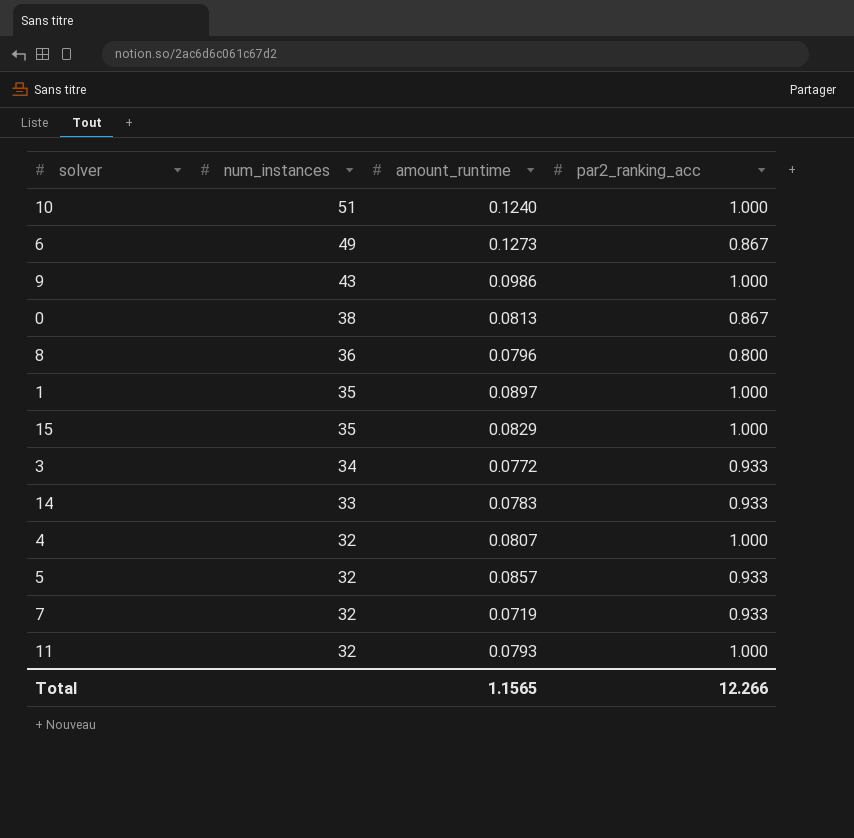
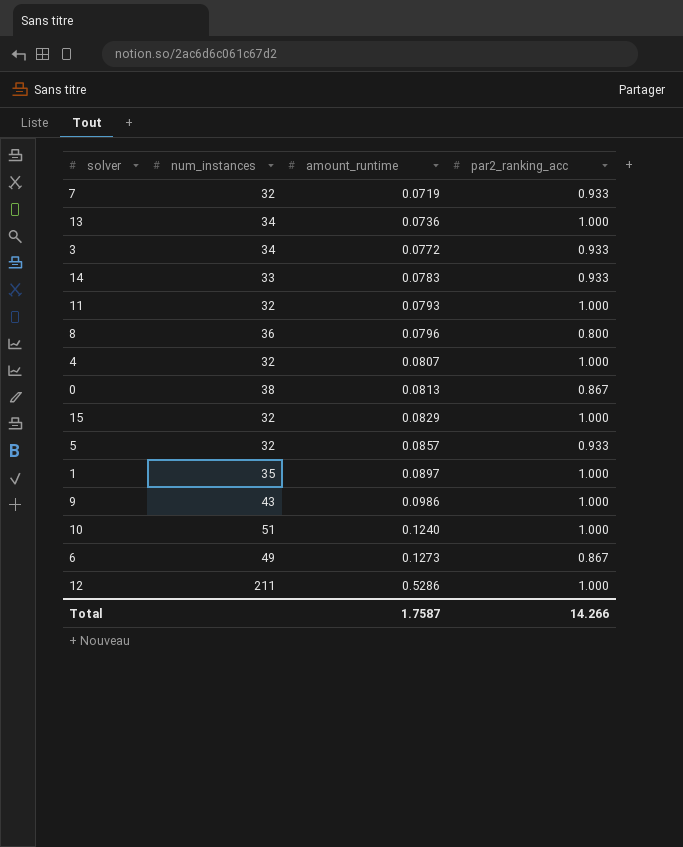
row order: num_instances descending -> amount_runtime ascending
row 13: none -> 34 | 0.0736 | 1.000
15 | num_instances: 35 -> 32
row 12: none -> 211 | 0.5286 | 1.000
Total | amount_runtime: 1.1565 -> 1.7587
Total | par2_ranking_acc: 12.266 -> 14.266

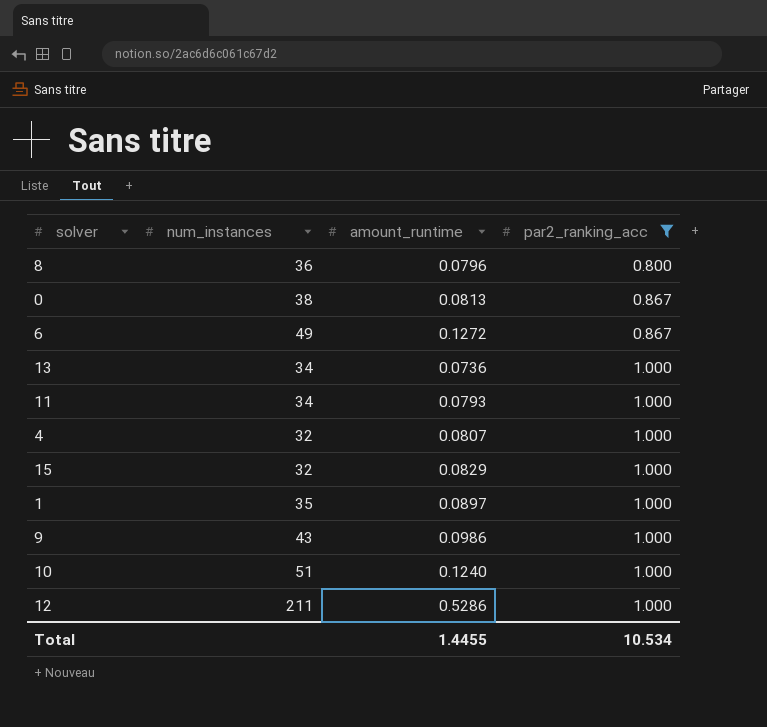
filter: none -> par2_ranking_acc != 0.933
row order: amount_runtime ascending -> par2_ranking_acc ascending
6 | amount_runtime: 0.1273 -> 0.1272
11 | num_instances: 32 -> 34
Total | amount_runtime: 1.7587 -> 1.4455
Total | par2_ranking_acc: 14.266 -> 10.534

